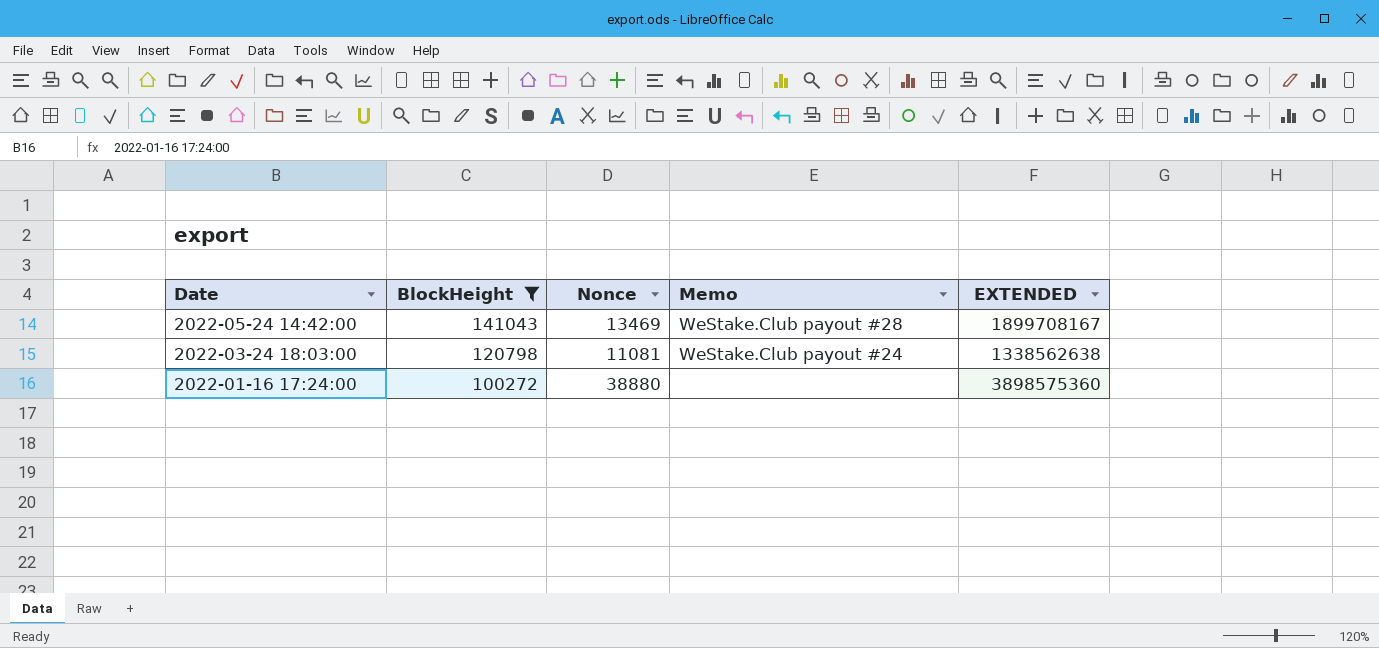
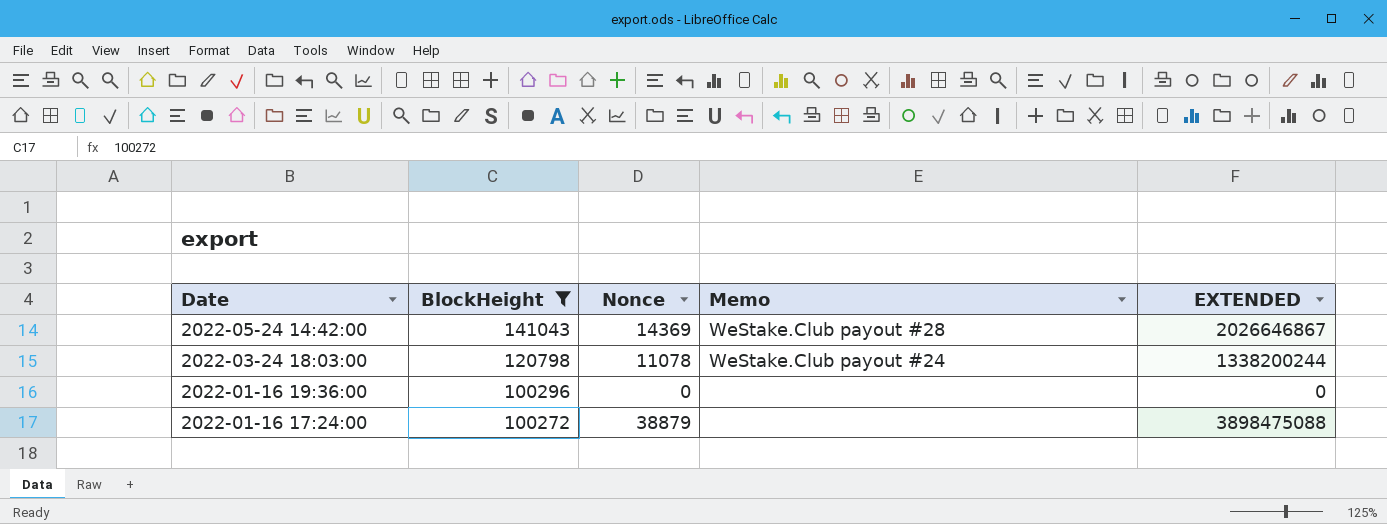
2022-05-24 14:42:00 | Nonce: 13469 -> 14369
2022-05-24 14:42:00 | EXTENDED: 1899708167 -> 2026646867
2022-03-24 18:03:00 | Nonce: 11081 -> 11078
2022-03-24 18:03:00 | EXTENDED: 1338562638 -> 1338200244
row 2022-01-16 19:36:00: none -> 100296 | 0 | none | 0
2022-01-16 17:24:00 | Nonce: 38880 -> 38879
2022-01-16 17:24:00 | EXTENDED: 3898575360 -> 3898475088

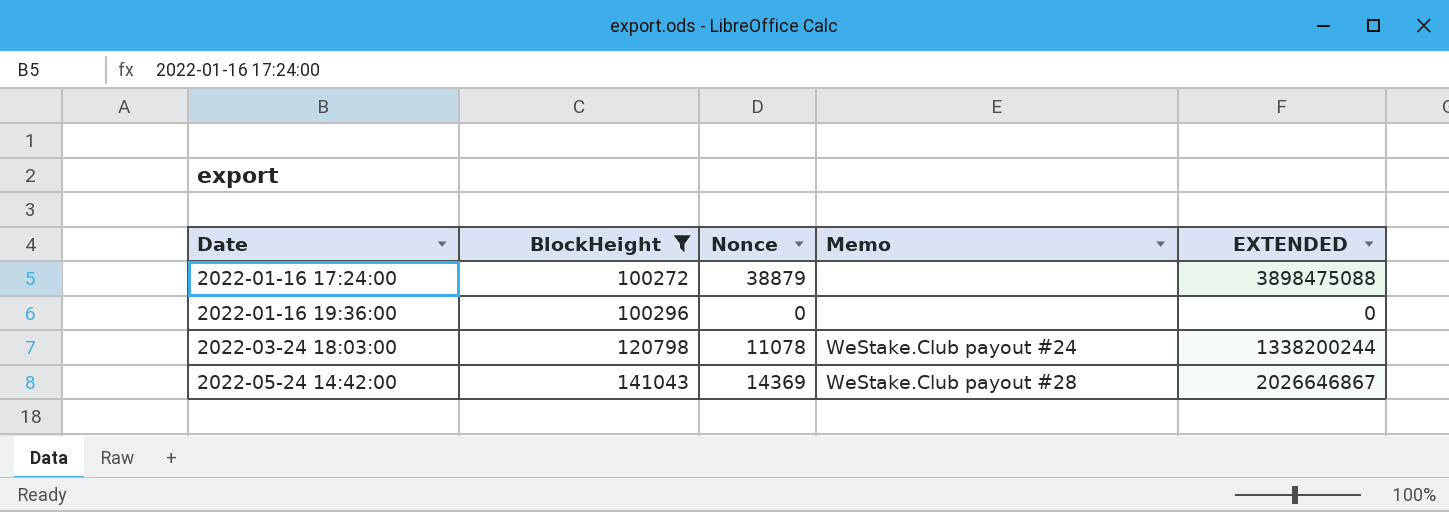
row order: Date descending -> Date ascending

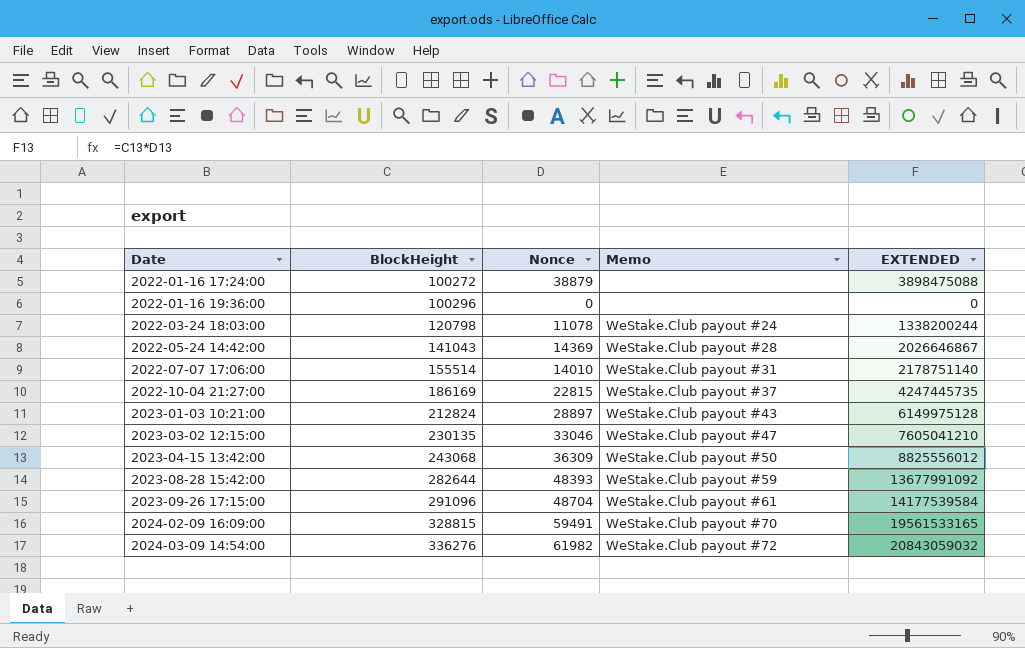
filter: BlockHeight <= 141043 -> none

